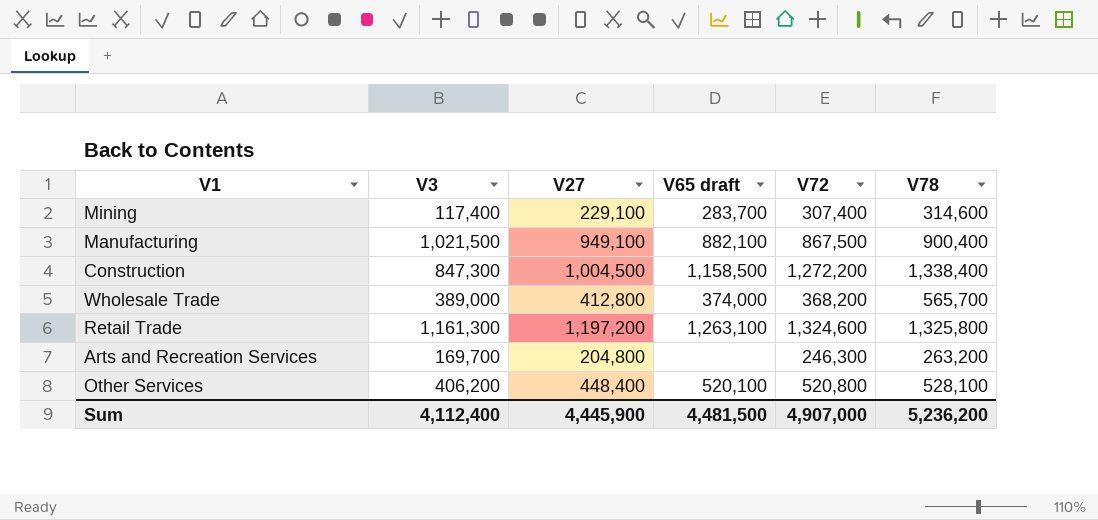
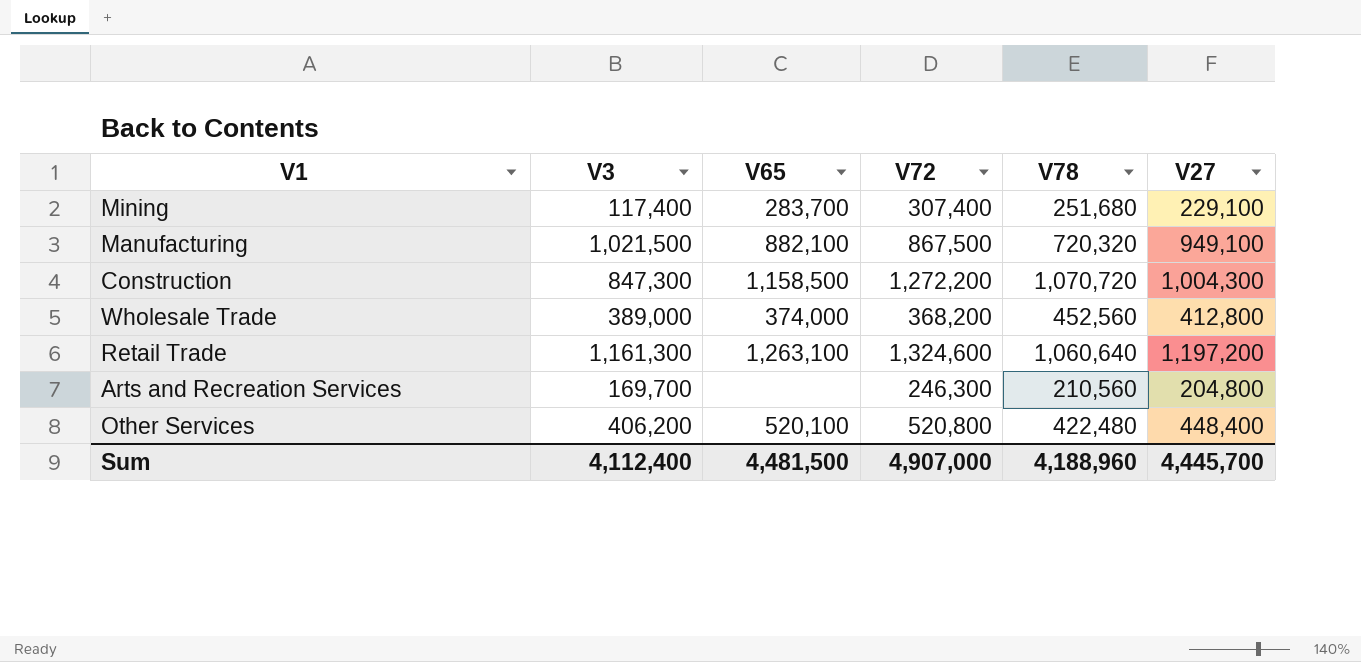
column name: V65 draft -> V65
column V27 | position: 3 -> 6
Mining | V78: 314,600 -> 251,680
Manufacturing | V78: 900,400 -> 720,320
Construction | V78: 1,338,400 -> 1,070,720
Construction | V27: 1,004,500 -> 1,004,300
Wholesale Trade | V78: 565,700 -> 452,560
Retail Trade | V78: 1,325,800 -> 1,060,640
Arts and Recreation Services | V78: 263,200 -> 210,560
Other Services | V78: 528,100 -> 422,480
Sum | V78: 5,236,200 -> 4,188,960
Sum | V27: 4,445,900 -> 4,445,700

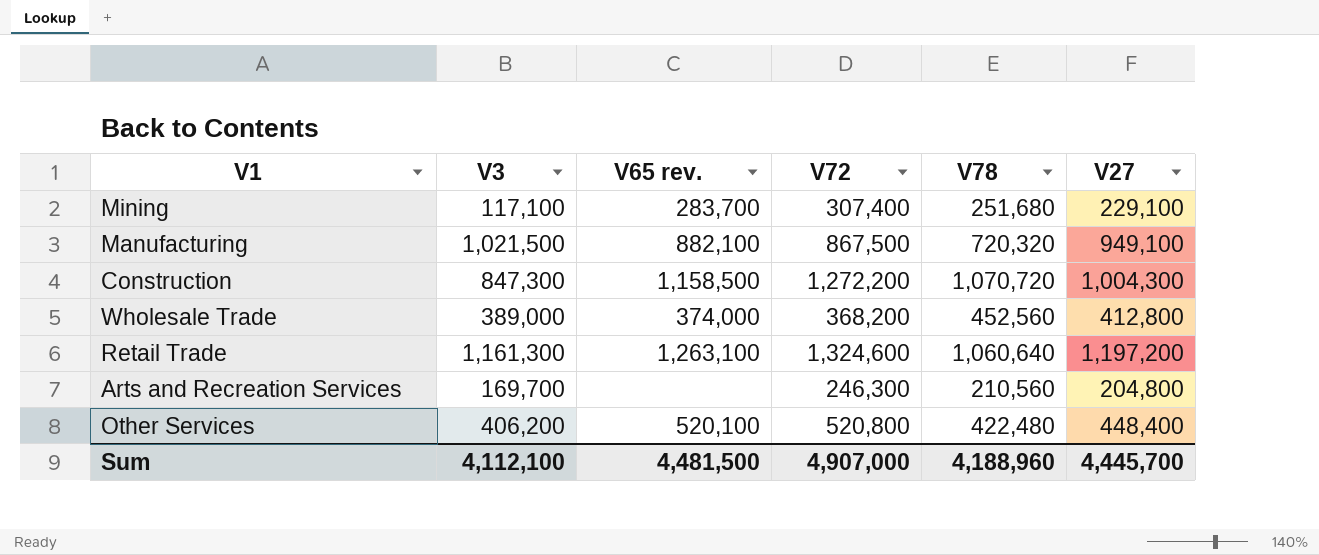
column name: V65 -> V65 rev.
Mining | V3: 117,400 -> 117,100
Sum | V3: 4,112,400 -> 4,112,100

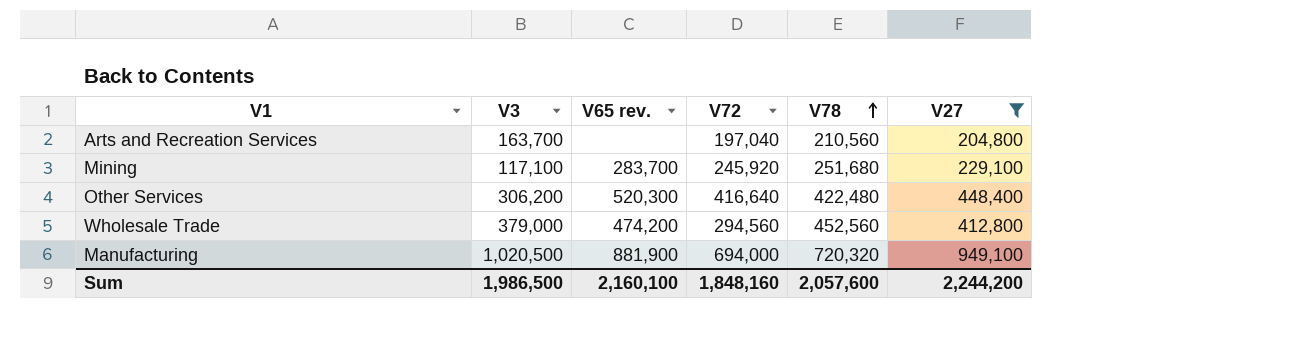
filter: none -> V27 <= 949,100
row order: none -> V78 ascending
Arts and Recreation Services | V3: 169,700 -> 163,700
Arts and Recreation Services | V72: 246,300 -> 197,040
Mining | V72: 307,400 -> 245,920
Other Services | V3: 406,200 -> 306,200
Other Services | V65 rev.: 520,100 -> 520,300
Other Services | V72: 520,800 -> 416,640
Wholesale Trade | V3: 389,000 -> 379,000
Wholesale Trade | V65 rev.: 374,000 -> 474,200
Wholesale Trade | V72: 368,200 -> 294,560
Manufacturing | V3: 1,021,500 -> 1,020,500
Manufacturing | V65 rev.: 882,100 -> 881,900
Manufacturing | V72: 867,500 -> 694,000
Sum | V3: 4,112,100 -> 1,986,500
Sum | V65 rev.: 4,481,500 -> 2,160,100
Sum | V72: 4,907,000 -> 1,848,160
Sum | V78: 4,188,960 -> 2,057,600
Sum | V27: 4,445,700 -> 2,244,200

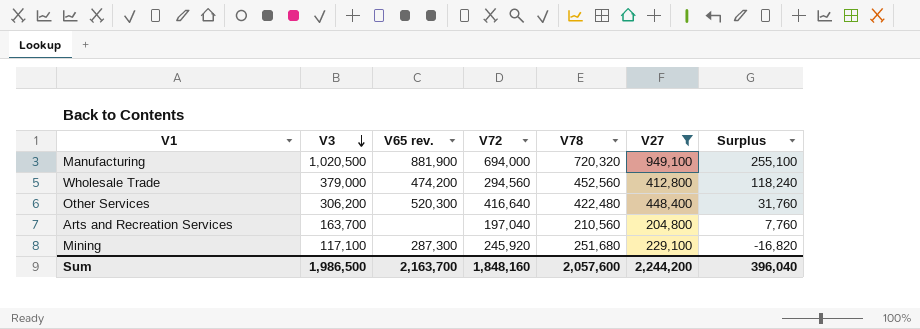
row order: V78 ascending -> V3 descending
column Surplus | formula: none -> [V27] - [V72]
Mining | V65 rev.: 283,700 -> 287,300
Sum | V65 rev.: 2,160,100 -> 2,163,700

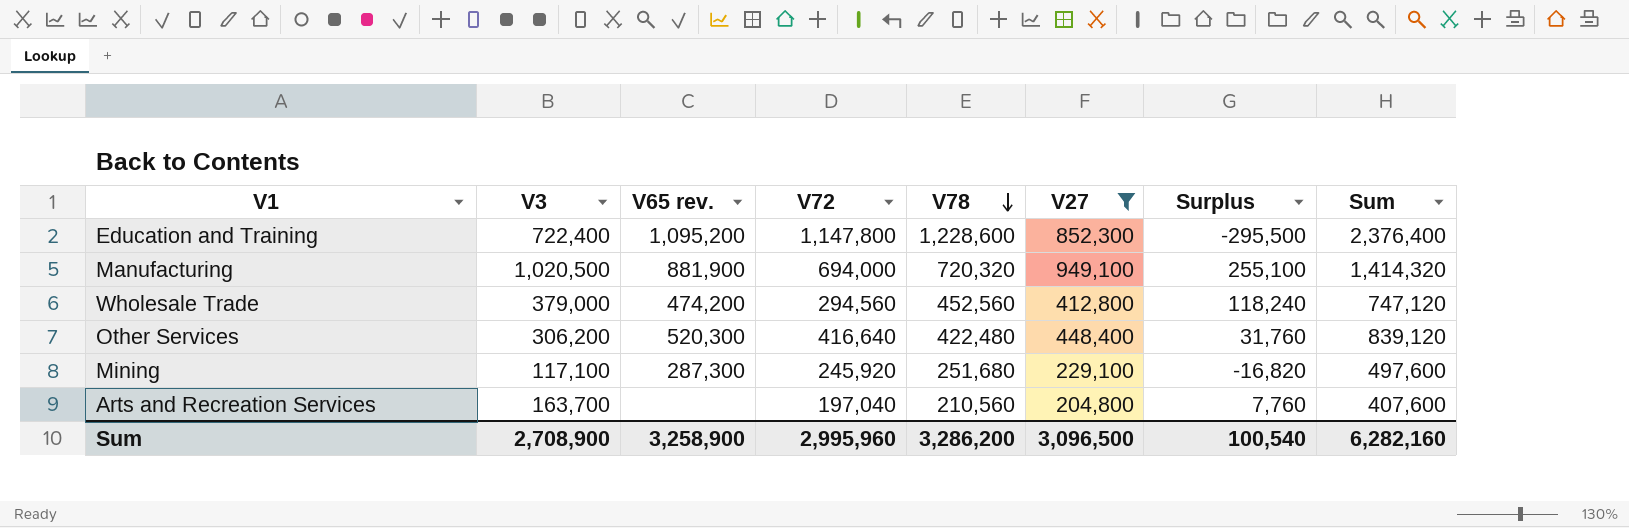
row order: V3 descending -> V78 descending
column Sum | formula: none -> [V72] + [V78]
row Education and Training: none -> 722,400 | 1,095,200 | 1,147,800 | 1,228,600 | 852,300 | -295,500 | 2,376,400
Sum | V3: 1,986,500 -> 2,708,900
Sum | V65 rev.: 2,163,700 -> 3,258,900
Sum | V72: 1,848,160 -> 2,995,960
Sum | V78: 2,057,600 -> 3,286,200
Sum | V27: 2,244,200 -> 3,096,500
Sum | Surplus: 396,040 -> 100,540

